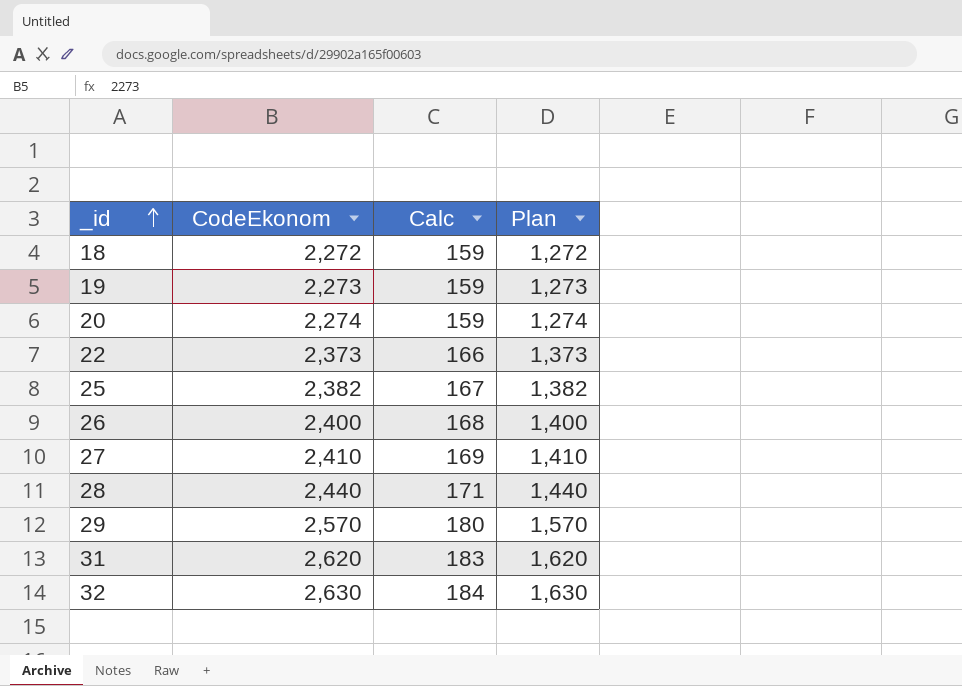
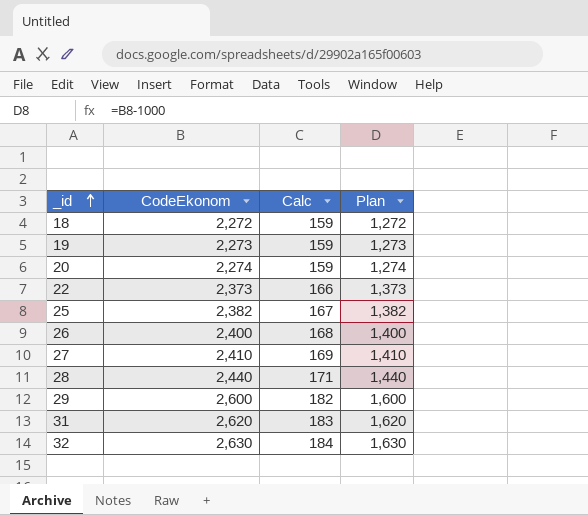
29 | CodeEkonom: 2,570 -> 2,600
29 | Calc: 180 -> 182
29 | Plan: 1,570 -> 1,600

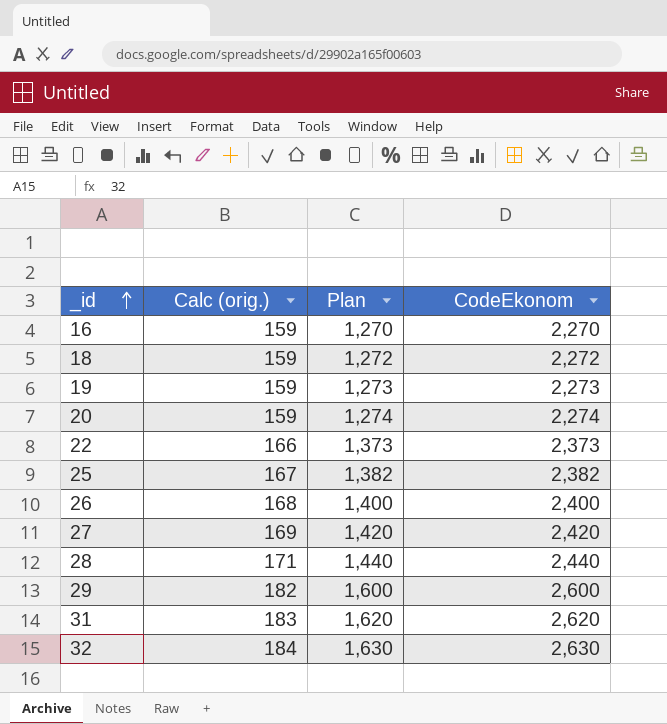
column name: Calc -> Calc (orig.)
column CodeEkonom | position: 2 -> 4
row 16: none -> 159 | 1,270 | 2,270
27 | Plan: 1,410 -> 1,420
27 | CodeEkonom: 2,410 -> 2,420

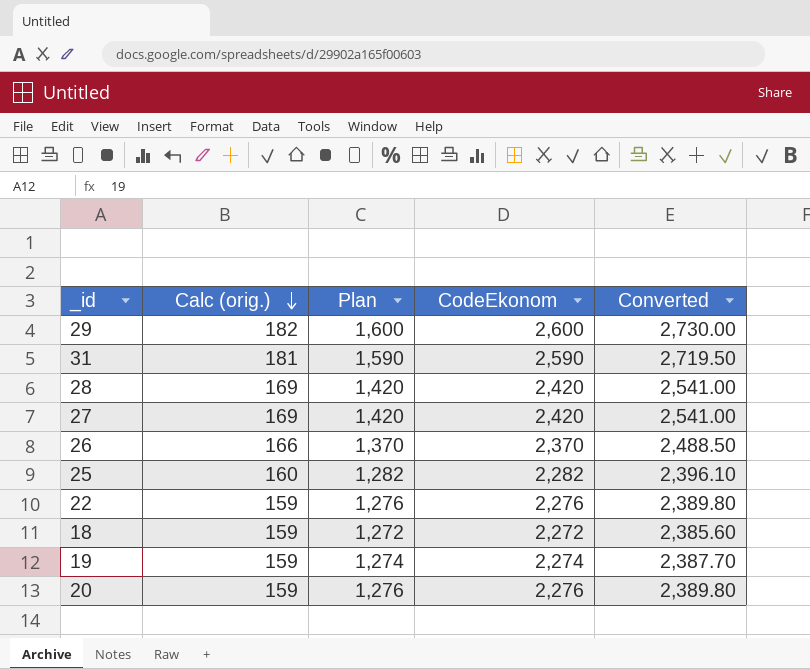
row order: _id ascending -> Calc (orig.) descending
column Converted | formula: none -> [CodeEkonom] * 1.05
row 16: 159 | 1,270 | 2,270 -> none
row 32: 184 | 1,630 | 2,630 -> none
31 | Calc (orig.): 183 -> 181
31 | Plan: 1,620 -> 1,590
31 | CodeEkonom: 2,620 -> 2,590
28 | Calc (orig.): 171 -> 169
28 | Plan: 1,440 -> 1,420
28 | CodeEkonom: 2,440 -> 2,420
26 | Calc (orig.): 168 -> 166
26 | Plan: 1,400 -> 1,370
26 | CodeEkonom: 2,400 -> 2,370
25 | Calc (orig.): 167 -> 160
25 | Plan: 1,382 -> 1,282
25 | CodeEkonom: 2,382 -> 2,282
22 | Calc (orig.): 166 -> 159
22 | Plan: 1,373 -> 1,276
22 | CodeEkonom: 2,373 -> 2,276
19 | Plan: 1,273 -> 1,274
19 | CodeEkonom: 2,273 -> 2,274
20 | Plan: 1,274 -> 1,276
20 | CodeEkonom: 2,274 -> 2,276

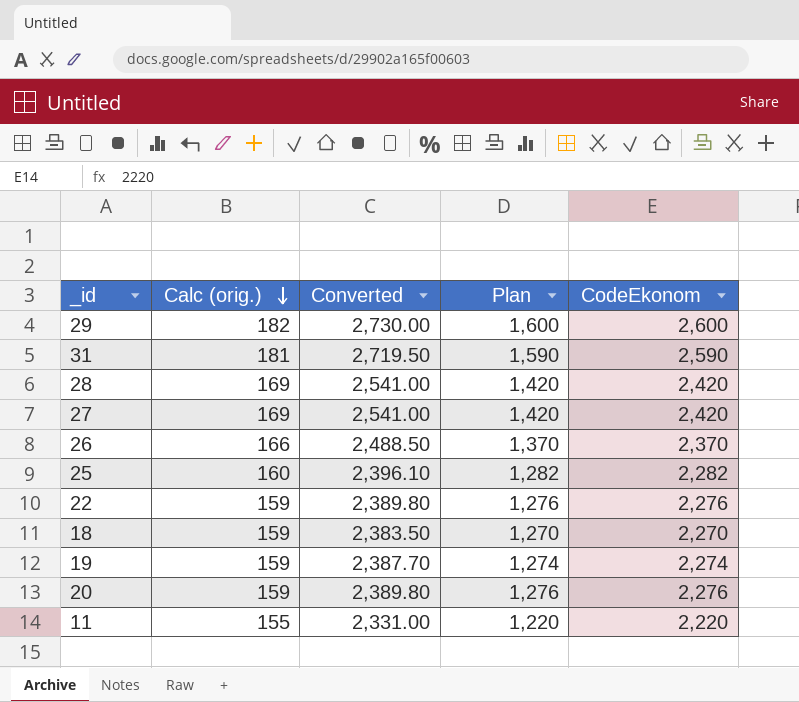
column Converted | position: 5 -> 3
18 | Converted: 2,385.60 -> 2,383.50
18 | Plan: 1,272 -> 1,270
18 | CodeEkonom: 2,272 -> 2,270
row 11: none -> 155 | 2,331.00 | 1,220 | 2,220

